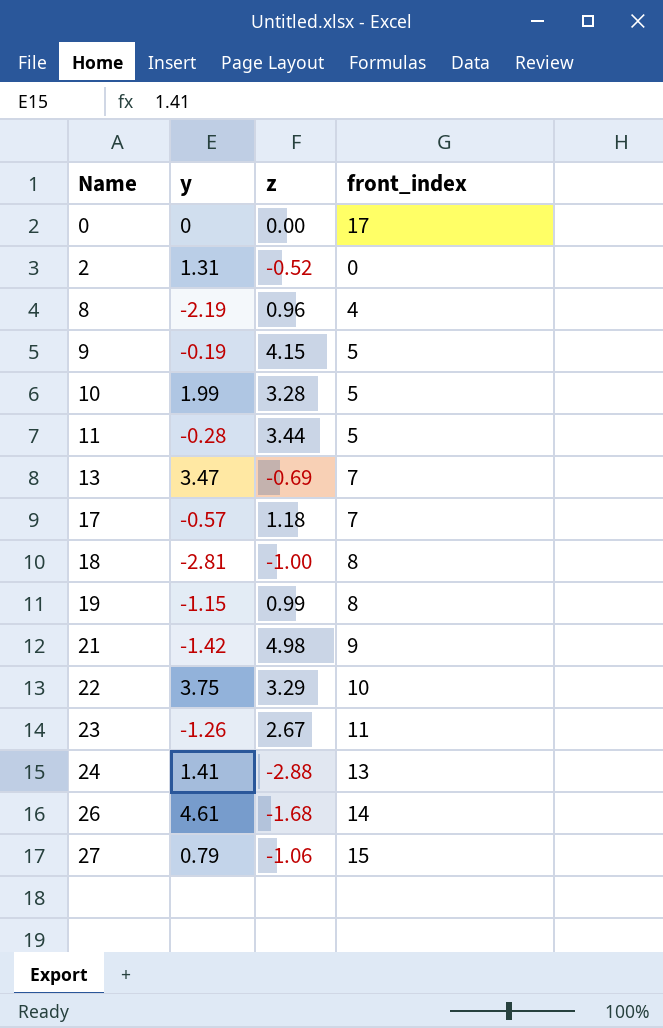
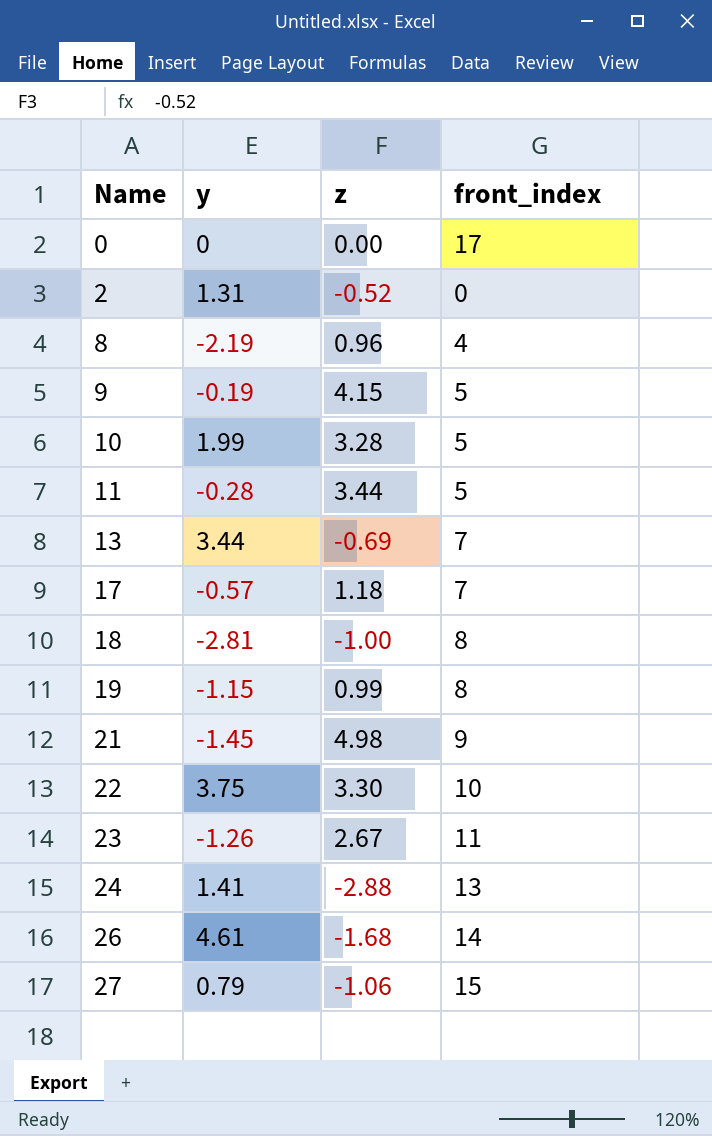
13 | y: 3.47 -> 3.44
21 | y: -1.42 -> -1.45
22 | z: 3.29 -> 3.30

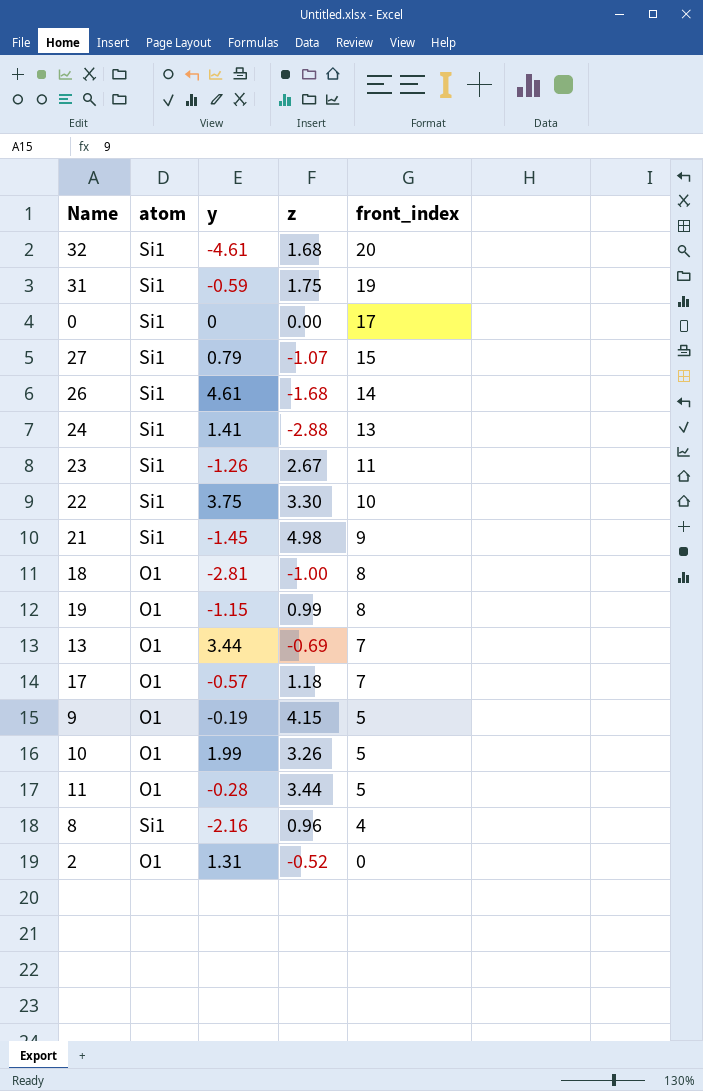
row order: Name ascending -> front_index descending
column atom | position: none -> 2
row 32: none -> Si1 | -4.61 | 1.68 | 20
row 31: none -> Si1 | -0.59 | 1.75 | 19
27 | z: -1.06 -> -1.07
10 | z: 3.28 -> 3.26
8 | y: -2.19 -> -2.16

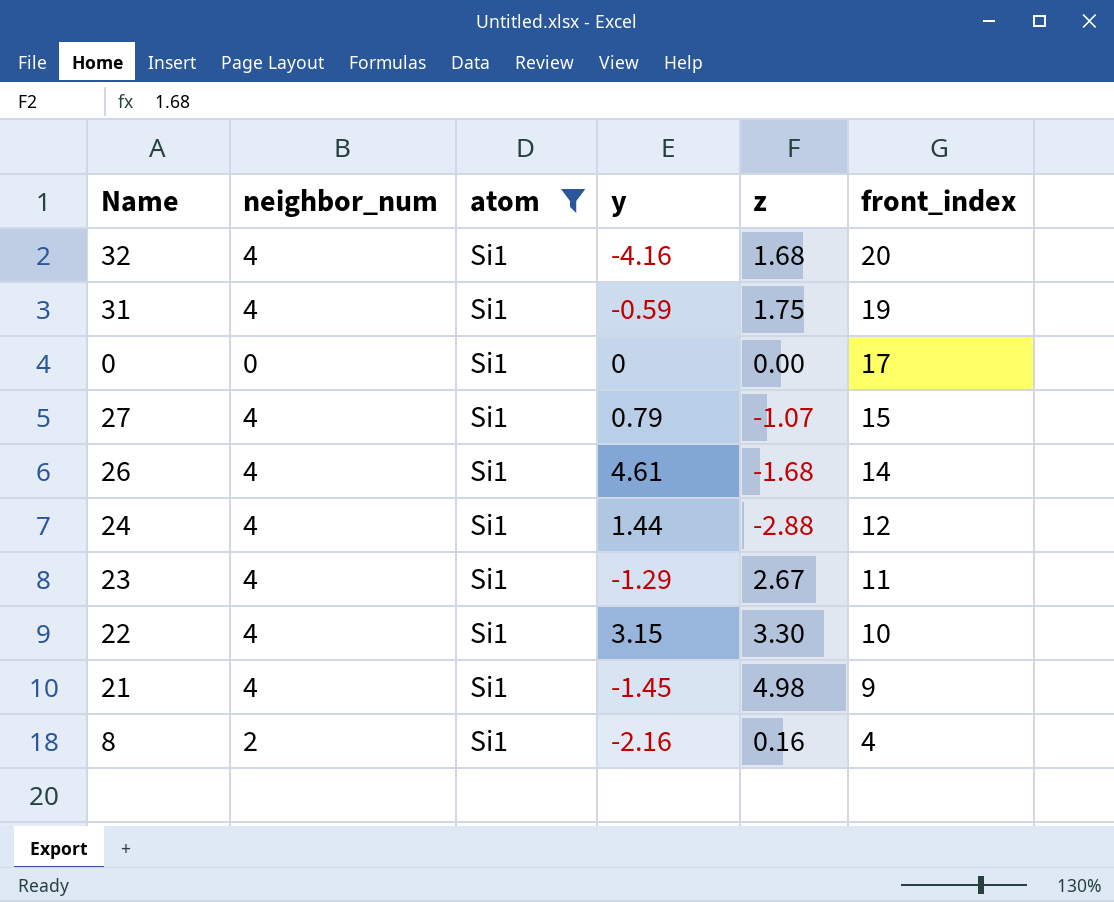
filter: none -> atom = Si1
column neighbor_num | position: none -> 2
32 | y: -4.61 -> -4.16
24 | y: 1.41 -> 1.44
24 | front_index: 13 -> 12
23 | y: -1.26 -> -1.29
22 | y: 3.75 -> 3.15
8 | z: 0.96 -> 0.16

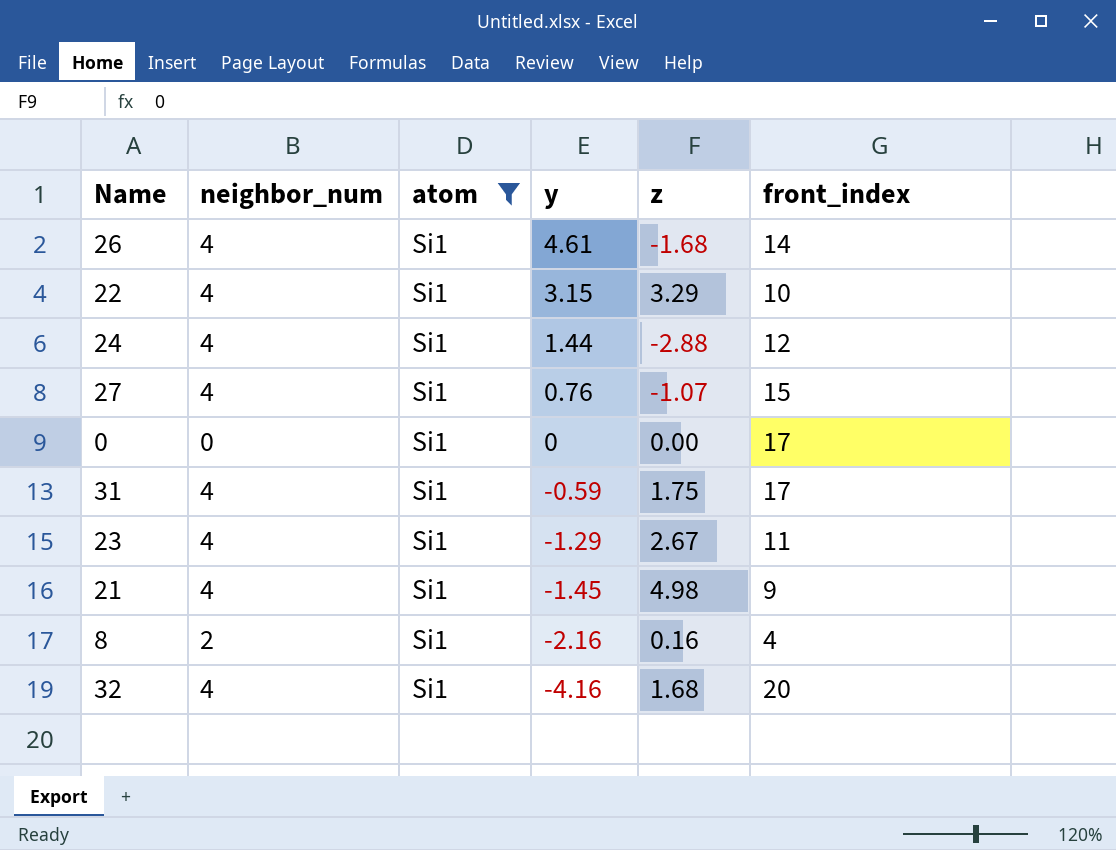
row order: front_index descending -> y descending
22 | z: 3.30 -> 3.29
27 | y: 0.79 -> 0.76
31 | front_index: 19 -> 17

